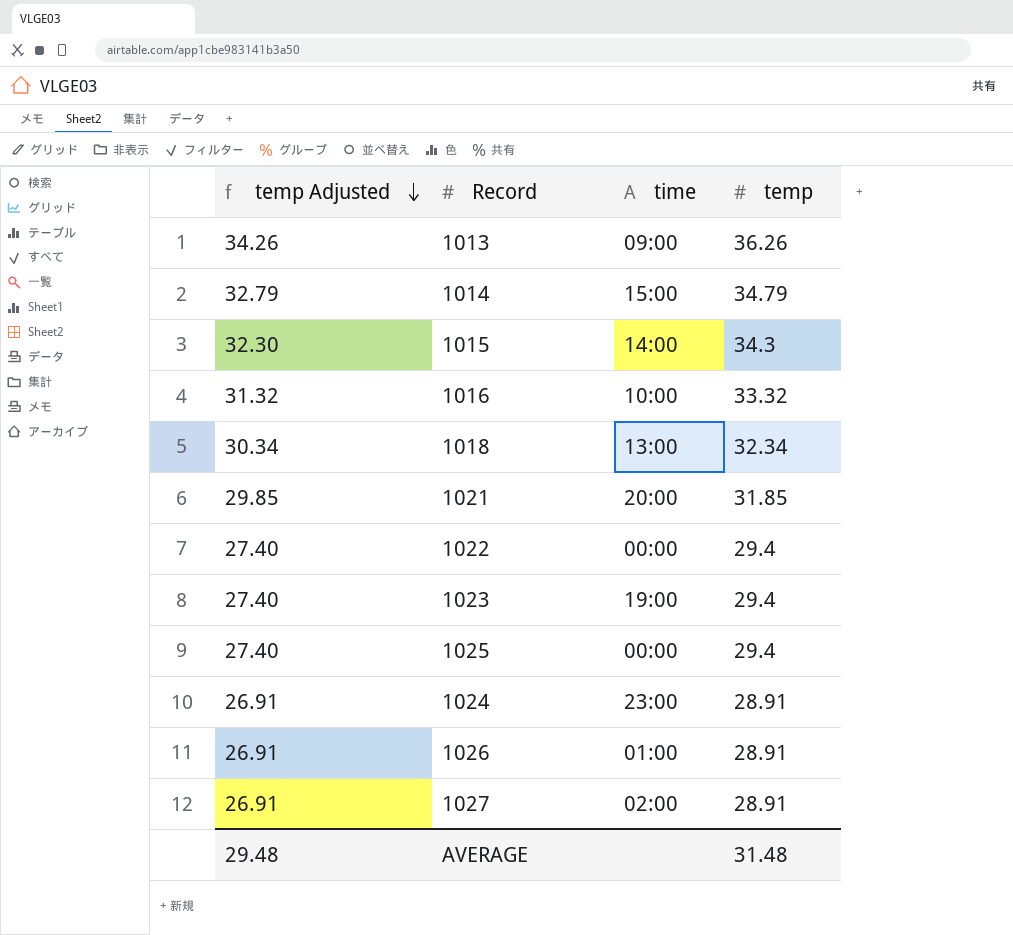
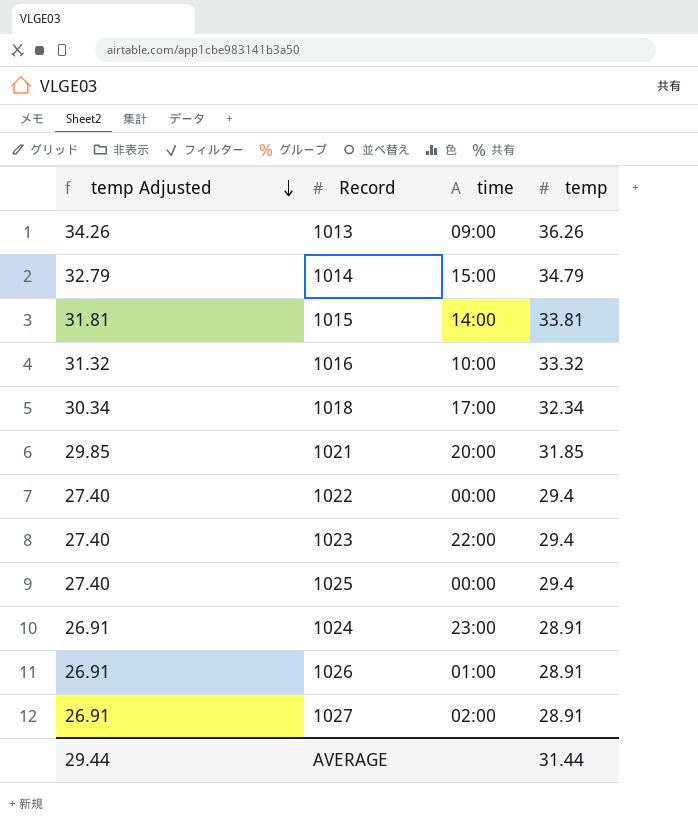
1015 | temp Adjusted: 32.30 -> 31.81
1015 | temp: 34.3 -> 33.81
1018 | time: 13:00 -> 17:00
1023 | time: 19:00 -> 22:00
AVERAGE | temp Adjusted: 29.48 -> 29.44
AVERAGE | temp: 31.48 -> 31.44

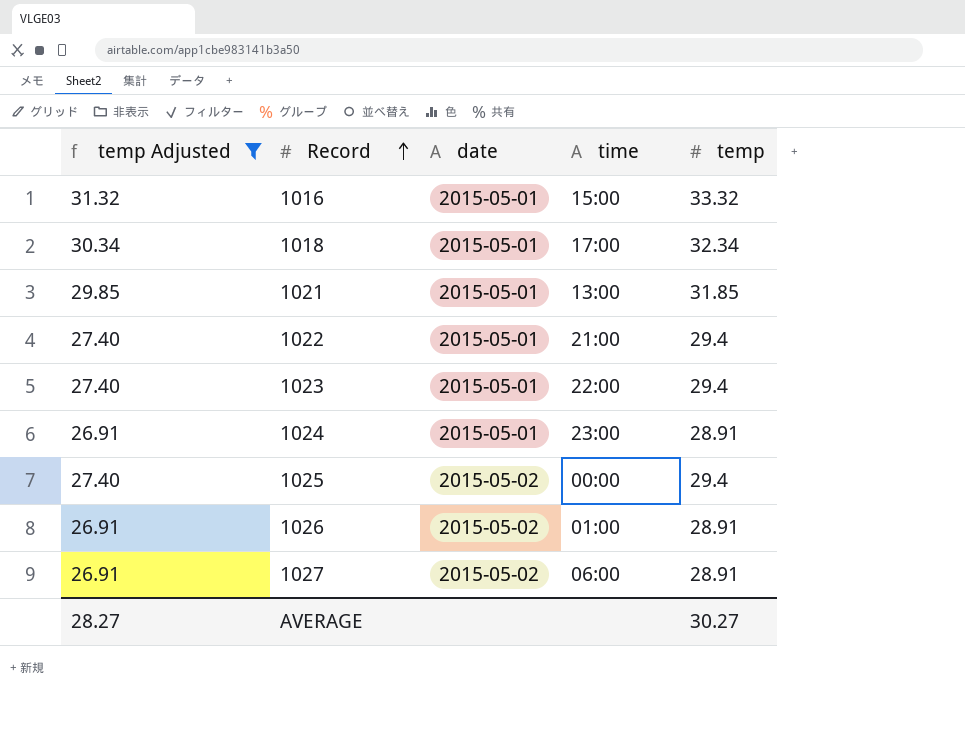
filter: none -> temp Adjusted <= 31.32
row order: temp Adjusted descending -> Record ascending
column date | position: none -> 3
1016 | time: 10:00 -> 15:00
1021 | time: 20:00 -> 13:00
1022 | time: 00:00 -> 21:00
1027 | time: 02:00 -> 06:00
AVERAGE | temp Adjusted: 29.44 -> 28.27
AVERAGE | temp: 31.44 -> 30.27

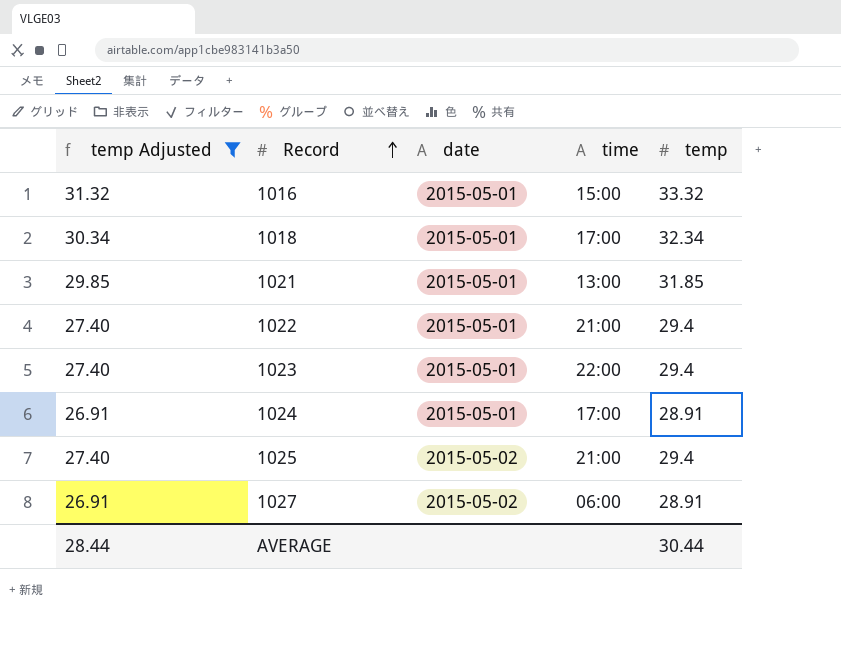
row 1026: 26.91 | 2015-05-02 | 01:00 | 28.91 -> none
1024 | time: 23:00 -> 17:00
1025 | time: 00:00 -> 21:00
AVERAGE | temp Adjusted: 28.27 -> 28.44
AVERAGE | temp: 30.27 -> 30.44

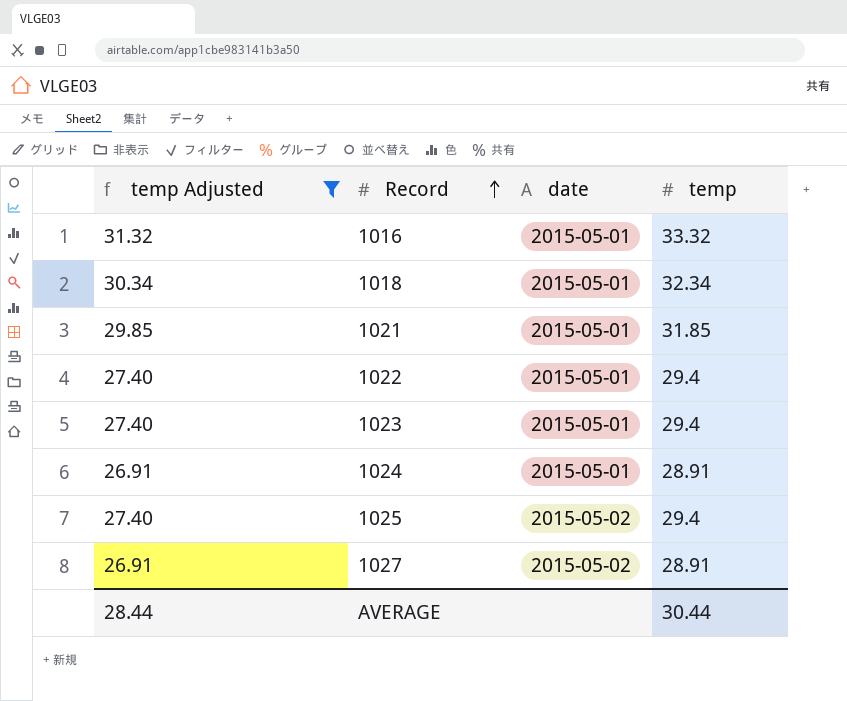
column time | position: 4 -> none

